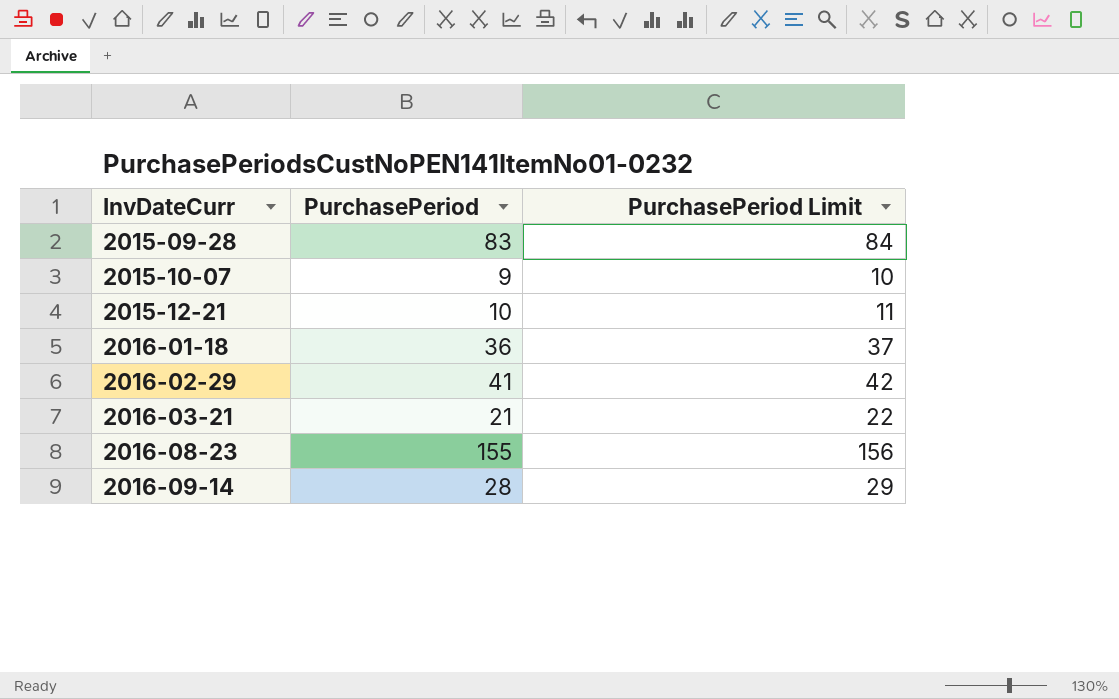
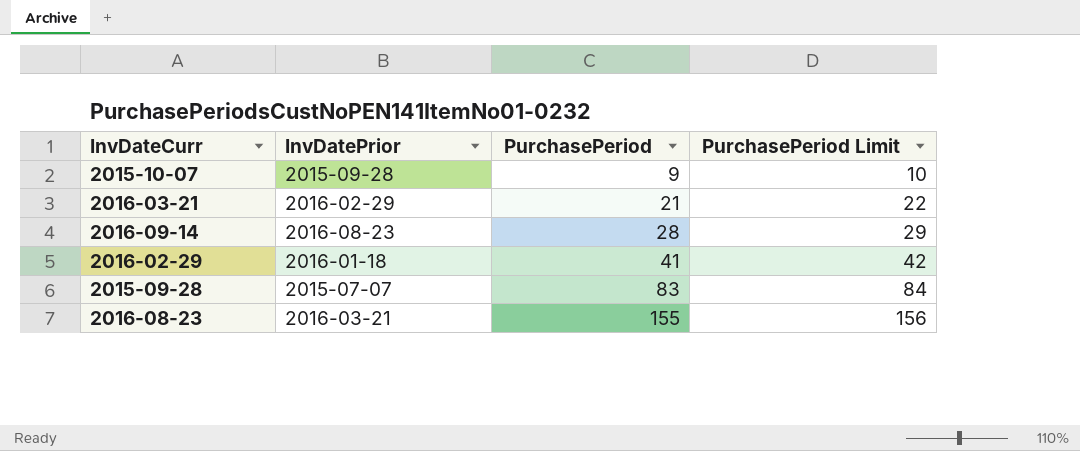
row order: InvDateCurr ascending -> PurchasePeriod ascending
column InvDatePrior | position: none -> 2
row 2015-12-21: 10 | 11 -> none
row 2016-01-18: 36 | 37 -> none

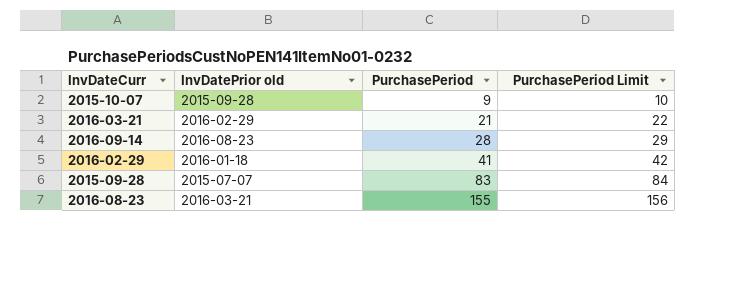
column name: InvDatePrior -> InvDatePrior old

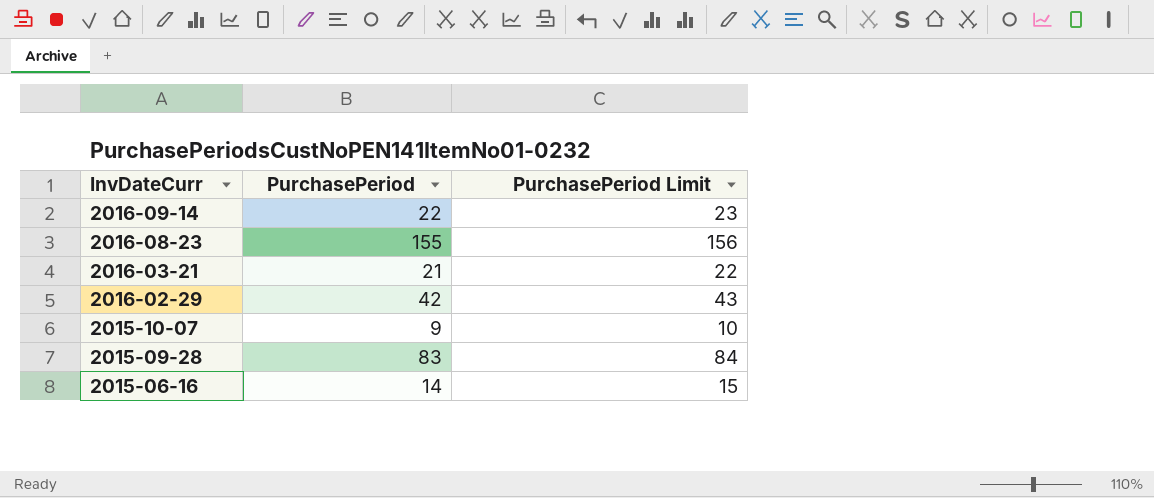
row order: PurchasePeriod ascending -> InvDateCurr descending
column InvDatePrior old | position: 2 -> none
2016-09-14 | PurchasePeriod: 28 -> 22
2016-09-14 | PurchasePeriod Limit: 29 -> 23
2016-02-29 | PurchasePeriod: 41 -> 42
2016-02-29 | PurchasePeriod Limit: 42 -> 43
row 2015-06-16: none -> 14 | 15

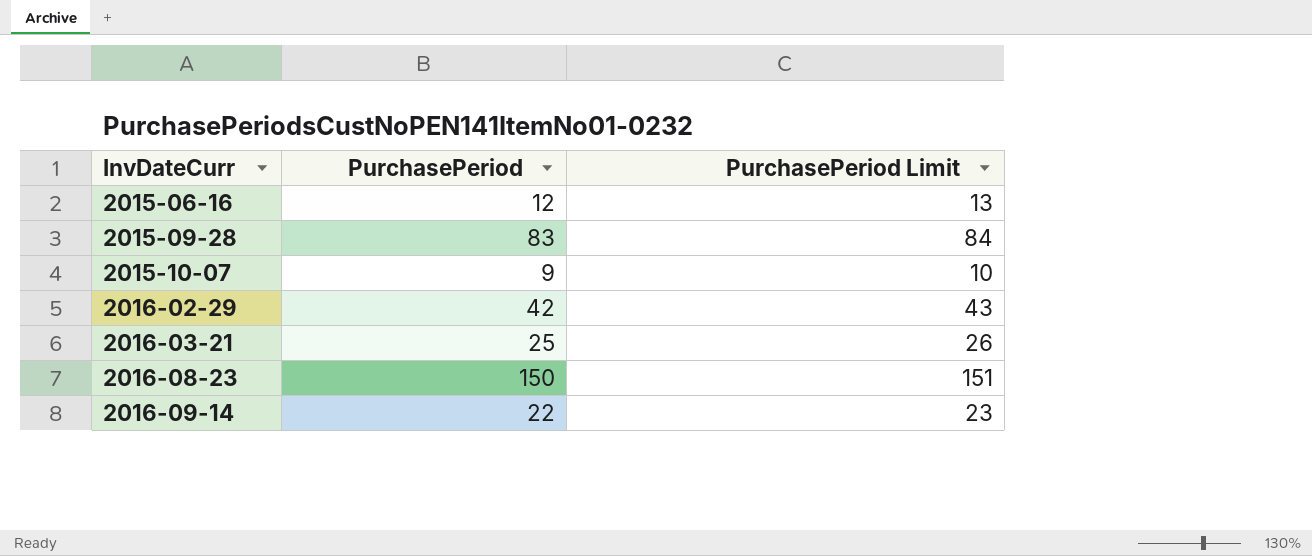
row order: InvDateCurr descending -> InvDateCurr ascending
2015-06-16 | PurchasePeriod: 14 -> 12
2015-06-16 | PurchasePeriod Limit: 15 -> 13
2016-03-21 | PurchasePeriod: 21 -> 25
2016-03-21 | PurchasePeriod Limit: 22 -> 26
2016-08-23 | PurchasePeriod: 155 -> 150
2016-08-23 | PurchasePeriod Limit: 156 -> 151

